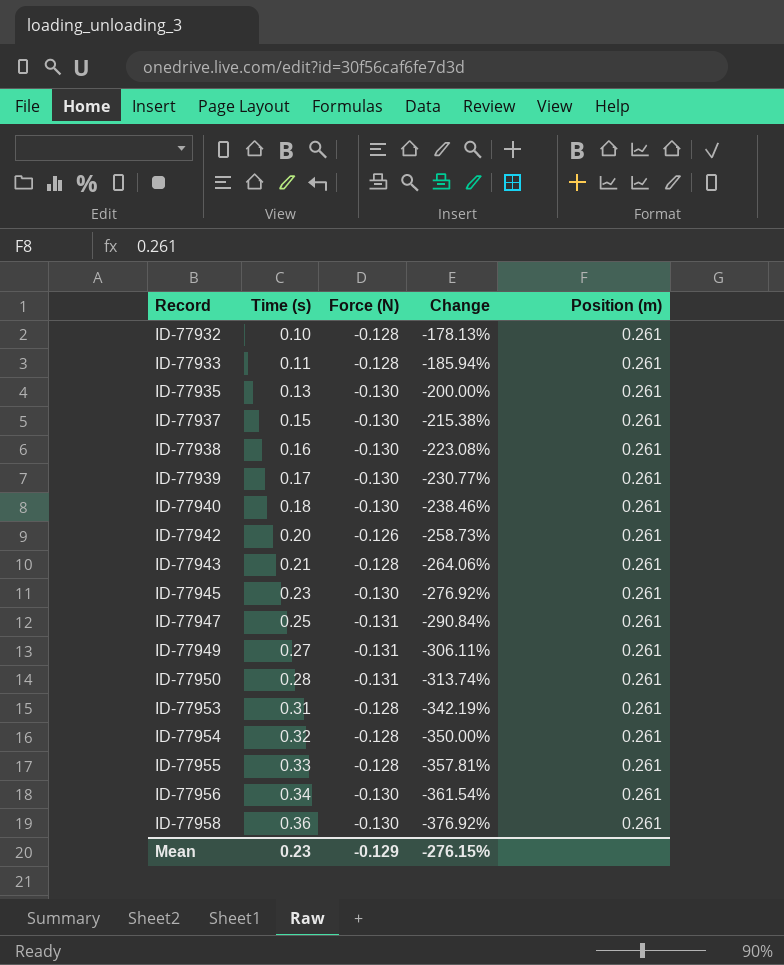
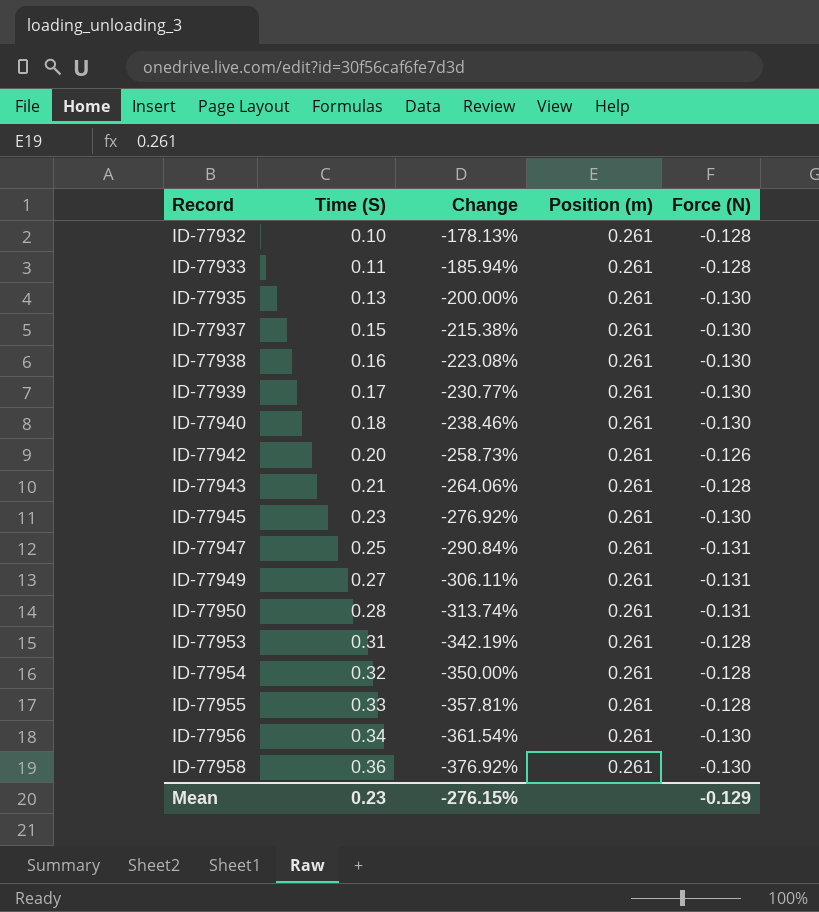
column name: Time (s) -> Time (S)
column Force (N) | position: 3 -> 5

